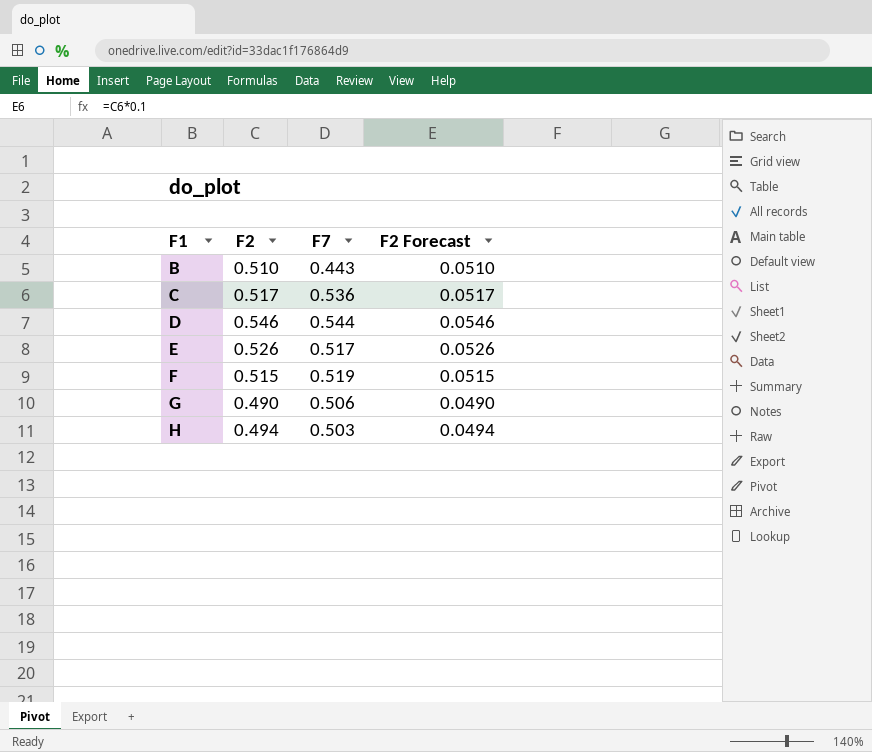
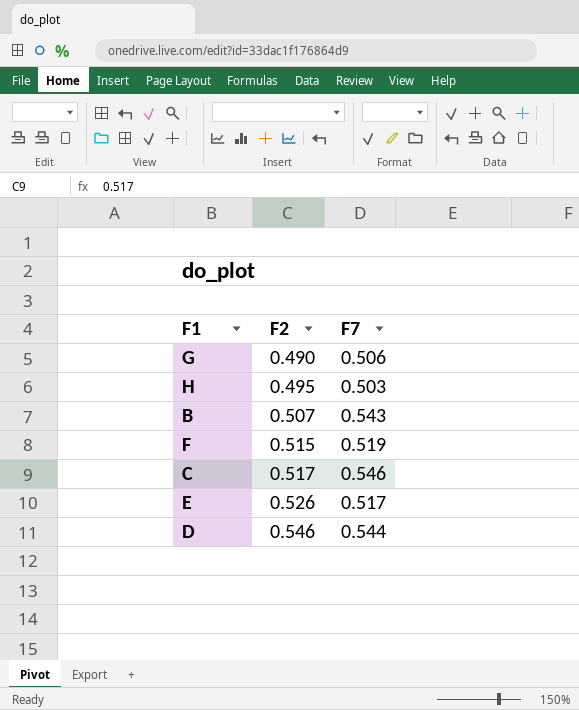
row order: F1 ascending -> F2 ascending
column F2 Forecast | formula: [F2] * 0.1 -> none
H | F2: 0.494 -> 0.495
B | F2: 0.510 -> 0.507
B | F7: 0.443 -> 0.543
C | F7: 0.536 -> 0.546

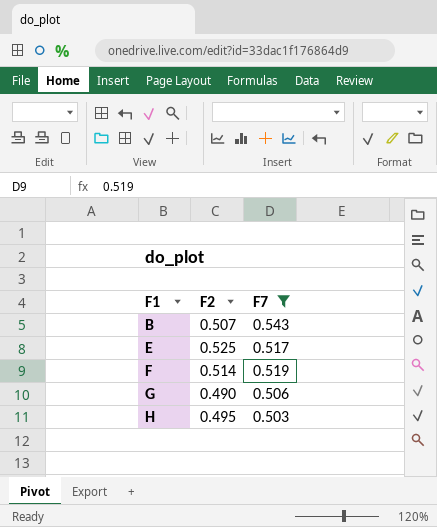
filter: none -> F7 <= 0.543
row order: F2 ascending -> F1 ascending
E | F2: 0.526 -> 0.525
F | F2: 0.515 -> 0.514

